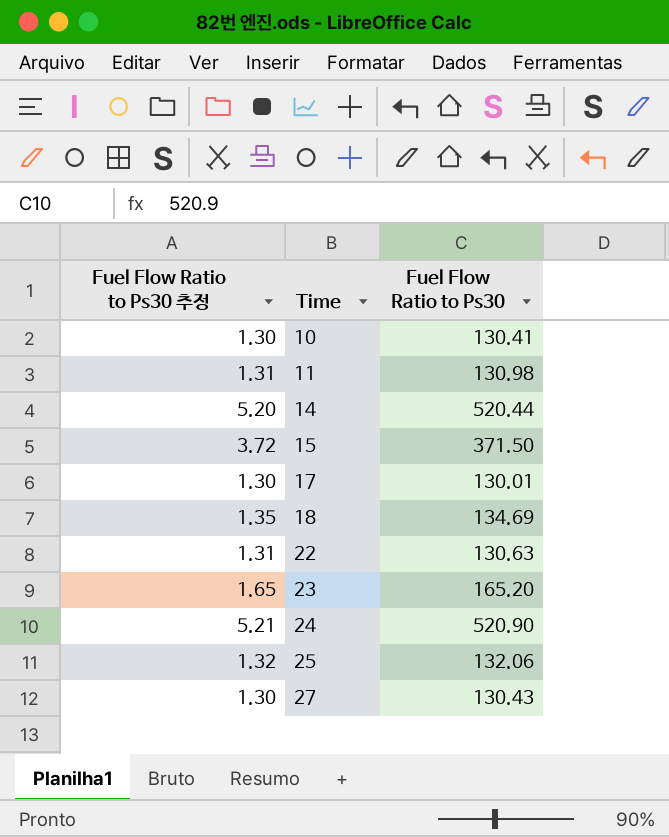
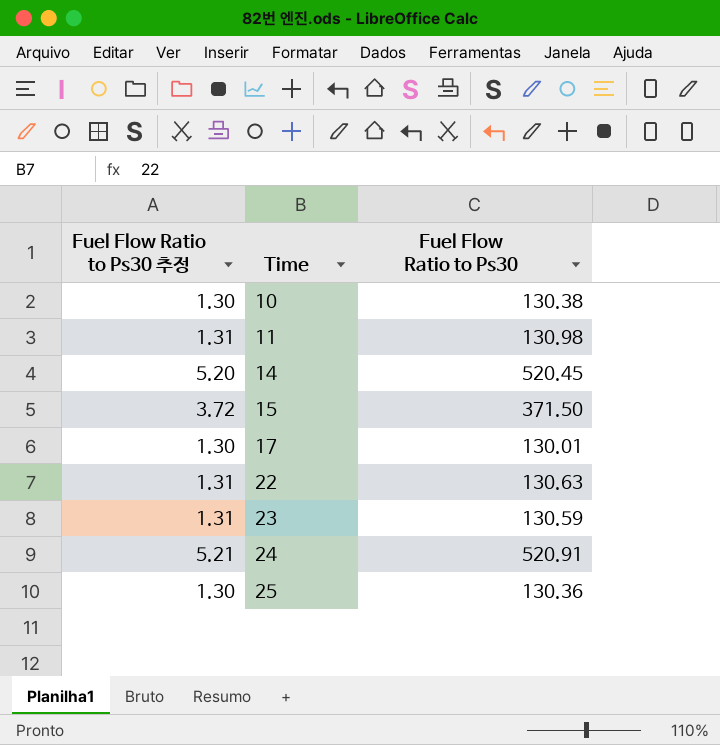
row 18: 1.35 | 134.69 -> none
row 27: 1.30 | 130.43 -> none
10 | Fuel Flow Ratio to Ps30: 130.41 -> 130.38
14 | Fuel Flow Ratio to Ps30: 520.44 -> 520.45
23 | Fuel Flow Ratio to Ps30 추정: 1.65 -> 1.31
23 | Fuel Flow Ratio to Ps30: 165.20 -> 130.59
24 | Fuel Flow Ratio to Ps30: 520.90 -> 520.91
25 | Fuel Flow Ratio to Ps30 추정: 1.32 -> 1.30
25 | Fuel Flow Ratio to Ps30: 132.06 -> 130.36

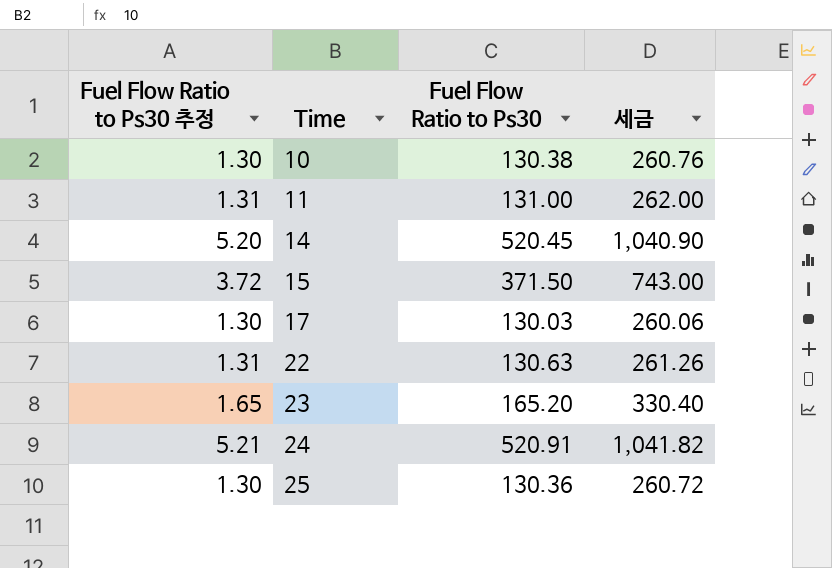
column 세금 | formula: none -> [Fuel Flow Ratio to Ps30] * 2
11 | Fuel Flow Ratio to Ps30: 130.98 -> 131.00
17 | Fuel Flow Ratio to Ps30: 130.01 -> 130.03
23 | Fuel Flow Ratio to Ps30 추정: 1.31 -> 1.65
23 | Fuel Flow Ratio to Ps30: 130.59 -> 165.20

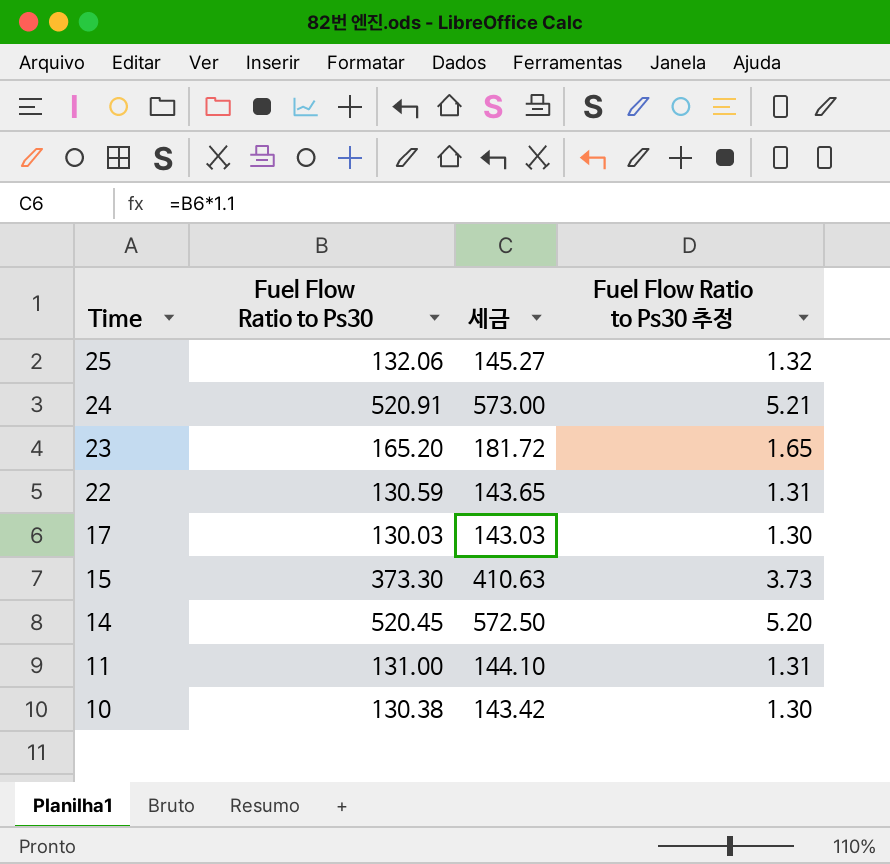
row order: Time ascending -> Time descending
column 세금 | formula: [Fuel Flow Ratio to Ps30] * 2 -> [Fuel Flow Ratio to Ps30] * 1.1
column Fuel Flow Ratio to Ps30 추정 | position: 1 -> 4
25 | Fuel Flow Ratio to Ps30: 130.36 -> 132.06
25 | Fuel Flow Ratio to Ps30 추정: 1.30 -> 1.32
22 | Fuel Flow Ratio to Ps30: 130.63 -> 130.59
15 | Fuel Flow Ratio to Ps30: 371.50 -> 373.30
15 | Fuel Flow Ratio to Ps30 추정: 3.72 -> 3.73

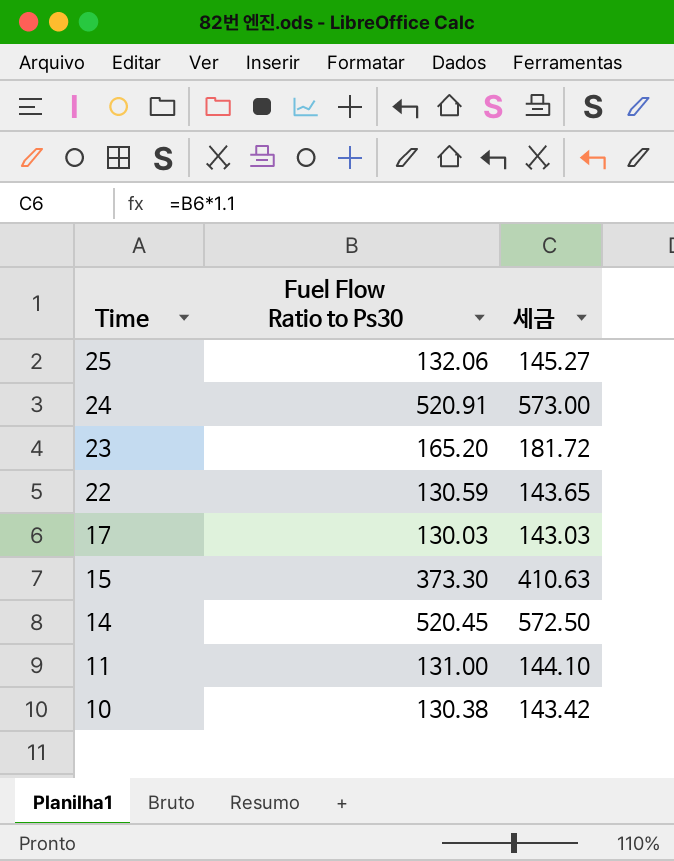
column Fuel Flow Ratio to Ps30 추정 | formula: [Fuel Flow Ratio to Ps30] * 0.01 -> none

